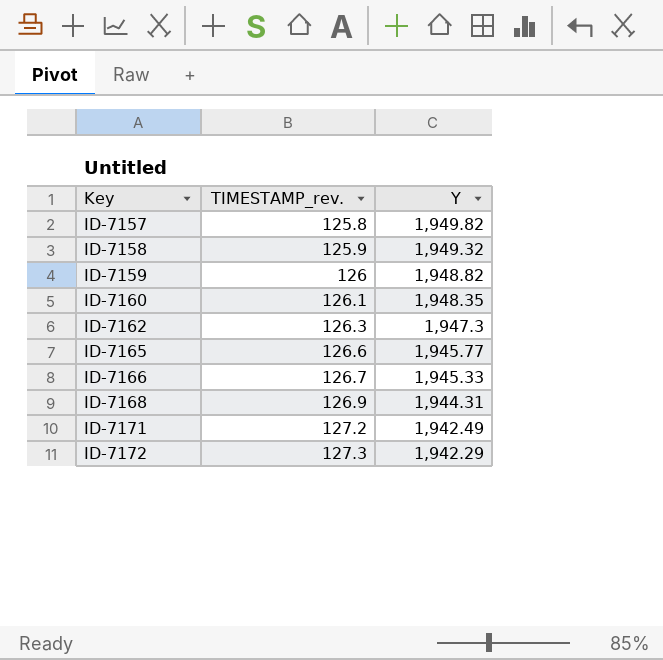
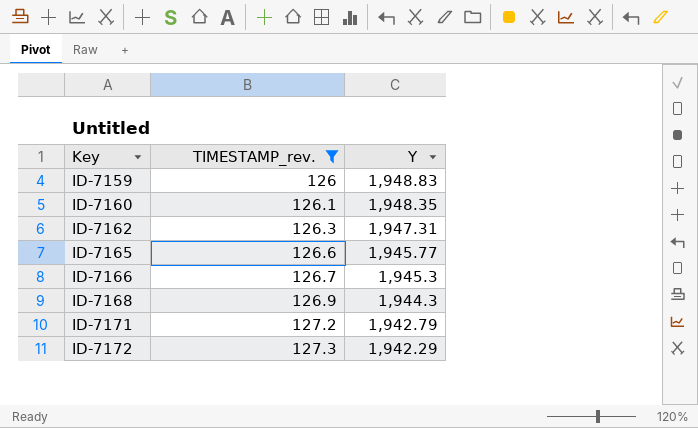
filter: none -> TIMESTAMP_rev. >= 126
ID-7159 | Y: 1,948.82 -> 1,948.83
ID-7162 | Y: 1,947.3 -> 1,947.31
ID-7166 | Y: 1,945.33 -> 1,945.3
ID-7168 | Y: 1,944.31 -> 1,944.3
ID-7171 | Y: 1,942.49 -> 1,942.79

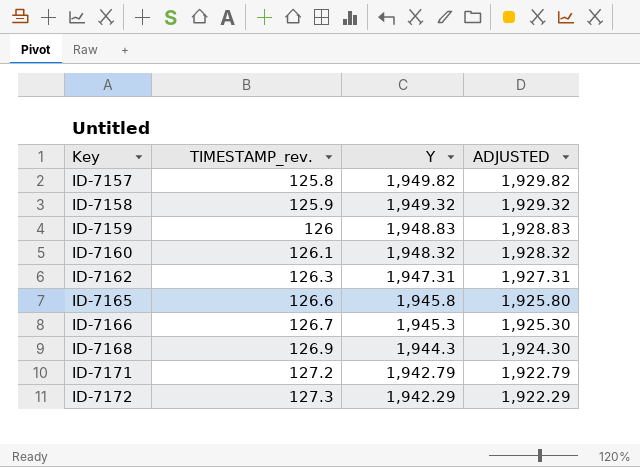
filter: TIMESTAMP_rev. >= 126 -> none
column ADJUSTED | formula: none -> [Y] - 20
ID-7160 | Y: 1,948.35 -> 1,948.32
ID-7165 | Y: 1,945.77 -> 1,945.8

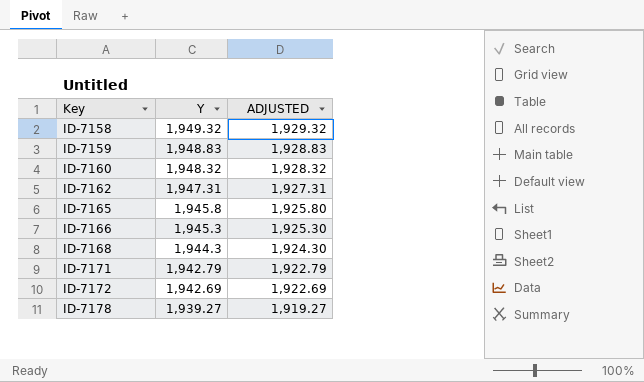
column TIMESTAMP_rev. | position: 2 -> none
row ID-7157: 125.8 | 1,949.82 | 1,929.82 -> none
ID-7172 | Y: 1,942.29 -> 1,942.69
ID-7172 | ADJUSTED: 1,922.29 -> 1,922.69
row ID-7178: none -> 1,939.27 | 1,919.27

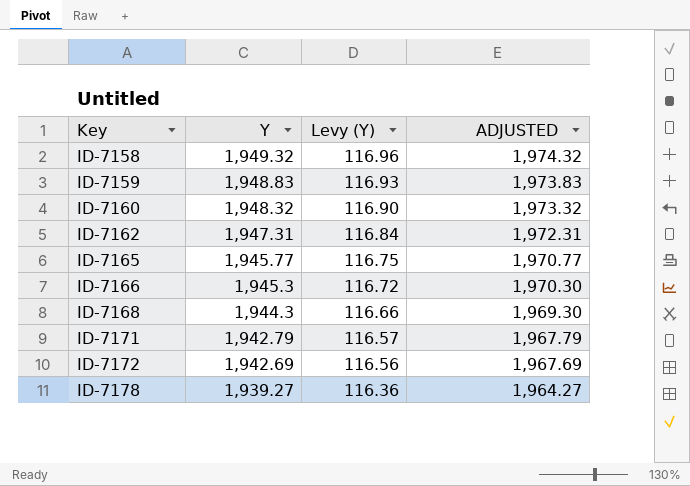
column Levy (Y) | formula: none -> [Y] * 0.06
column ADJUSTED | formula: [Y] - 20 -> [Y] + 25
ID-7165 | Y: 1,945.8 -> 1,945.77

